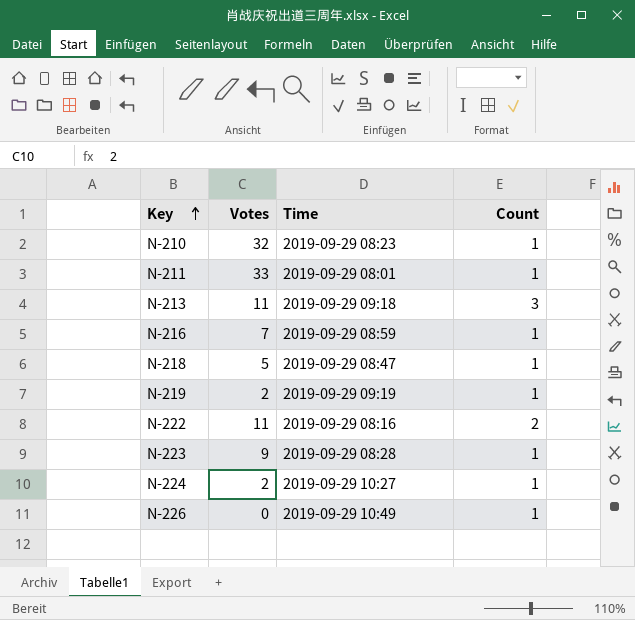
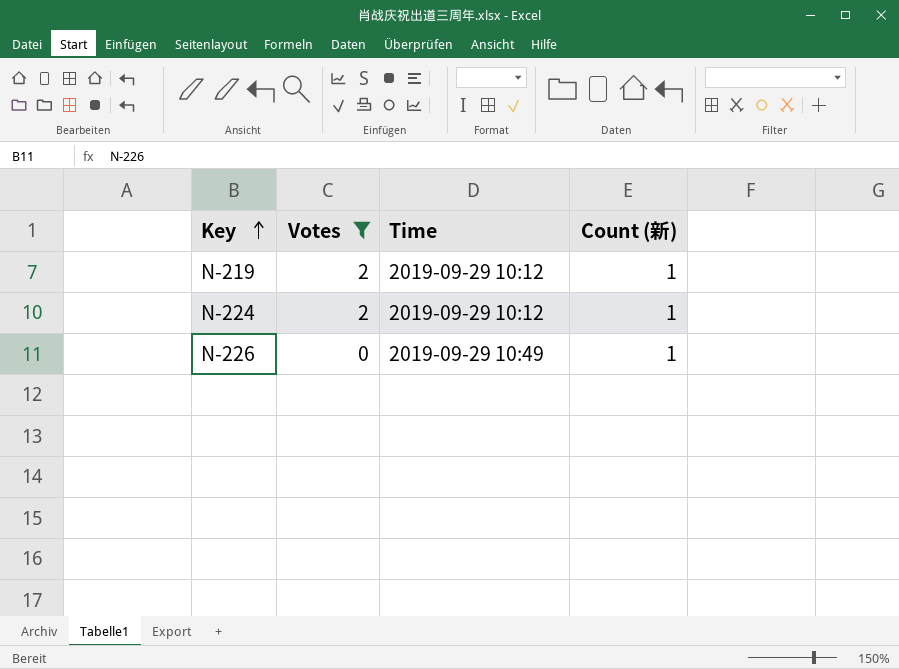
filter: none -> Votes <= 2
column name: Count -> Count (新)
N-219 | Time: 2019-09-29 09:19 -> 2019-09-29 10:12
N-224 | Time: 2019-09-29 10:27 -> 2019-09-29 10:12

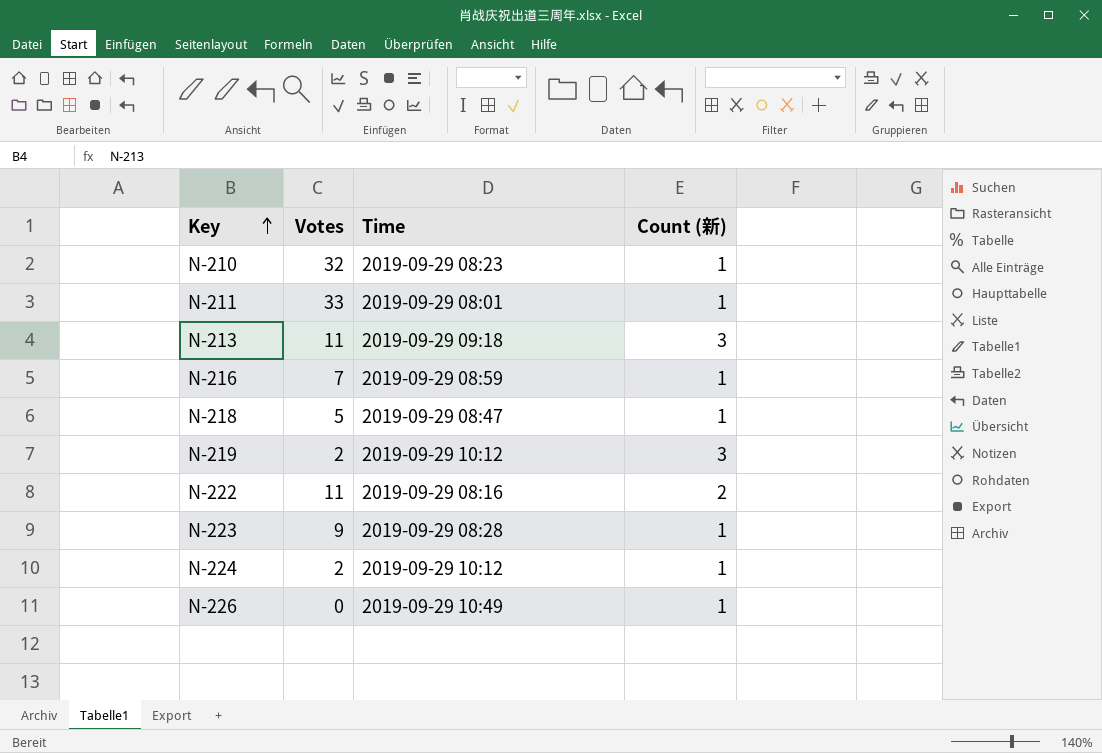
filter: Votes <= 2 -> none
N-219 | Count (新): 1 -> 3

